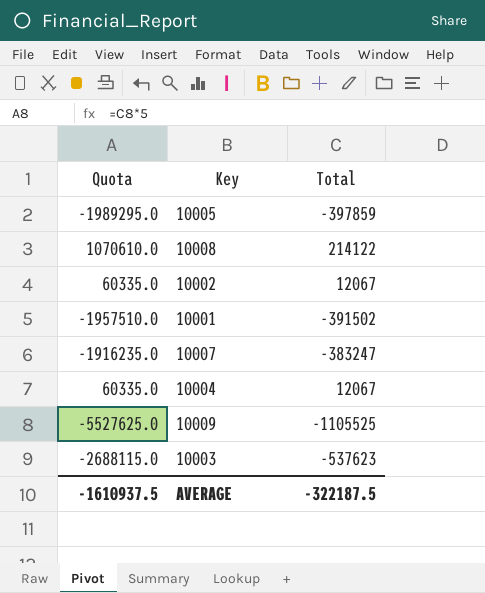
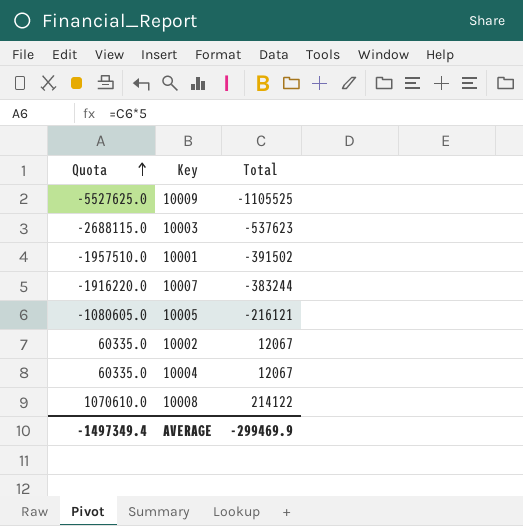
row order: none -> Quota ascending
10007 | Quota: -1916235.0 -> -1916220.0
10007 | Total: -383247 -> -383244
10005 | Quota: -1989295.0 -> -1080605.0
10005 | Total: -397859 -> -216121
AVERAGE | Quota: -1610937.5 -> -1497349.4
AVERAGE | Total: -322187.5 -> -299469.9

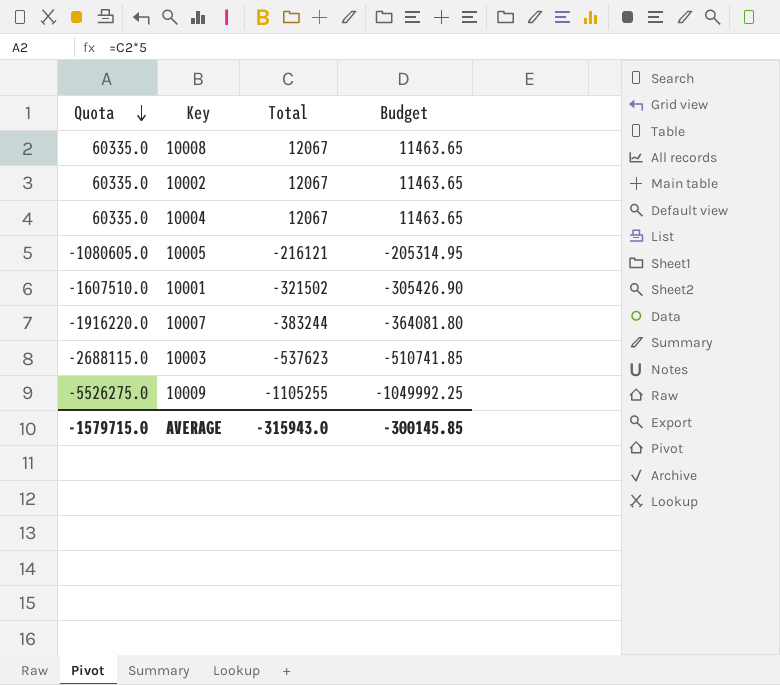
row order: Quota ascending -> Quota descending
column Budget | formula: none -> [Total] * 0.95
10008 | Quota: 1070610.0 -> 60335.0
10008 | Total: 214122 -> 12067
10001 | Quota: -1957510.0 -> -1607510.0
10001 | Total: -391502 -> -321502
10009 | Quota: -5527625.0 -> -5526275.0
10009 | Total: -1105525 -> -1105255
AVERAGE | Quota: -1497349.4 -> -1579715.0
AVERAGE | Total: -299469.9 -> -315943.0

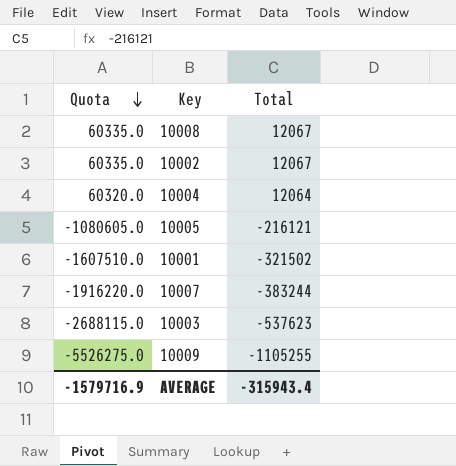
column Budget | formula: [Total] * 0.95 -> none
10004 | Quota: 60335.0 -> 60320.0
10004 | Total: 12067 -> 12064
AVERAGE | Quota: -1579715.0 -> -1579716.9
AVERAGE | Total: -315943.0 -> -315943.4

